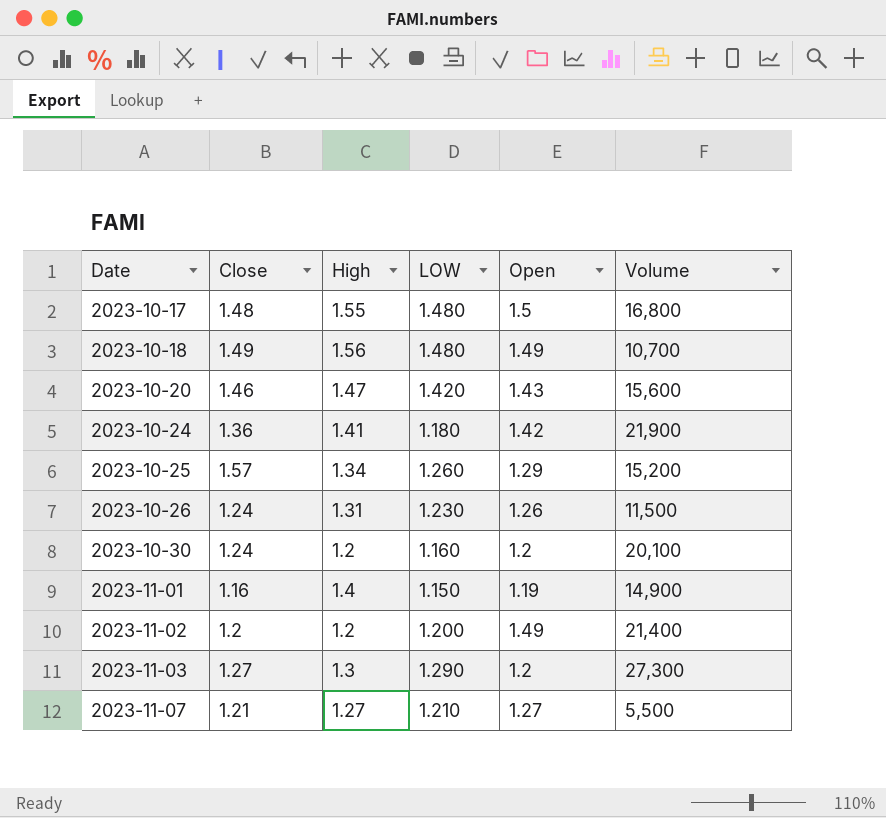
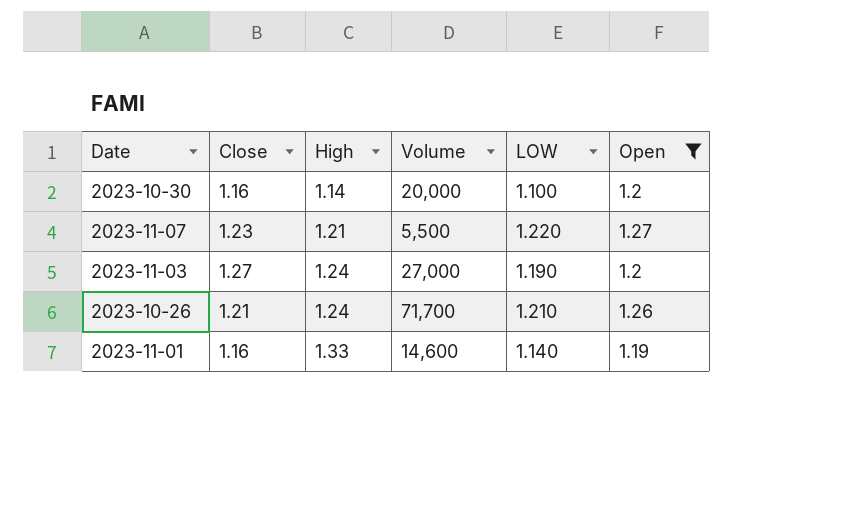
filter: none -> Open <= 1.27
row order: Date ascending -> High ascending
column Volume | position: 6 -> 4
2023-10-30 | Close: 1.24 -> 1.16
2023-10-30 | High: 1.2 -> 1.14
2023-10-30 | Volume: 20,100 -> 20,000
2023-10-30 | LOW: 1.160 -> 1.100
2023-11-07 | Close: 1.21 -> 1.23
2023-11-07 | High: 1.27 -> 1.21
2023-11-07 | LOW: 1.210 -> 1.220
2023-11-03 | High: 1.3 -> 1.24
2023-11-03 | Volume: 27,300 -> 27,000
2023-11-03 | LOW: 1.290 -> 1.190
2023-10-26 | Close: 1.24 -> 1.21
2023-10-26 | High: 1.31 -> 1.24
2023-10-26 | Volume: 11,500 -> 71,700
2023-10-26 | LOW: 1.230 -> 1.210
2023-11-01 | High: 1.4 -> 1.33
2023-11-01 | Volume: 14,900 -> 14,600
2023-11-01 | LOW: 1.150 -> 1.140

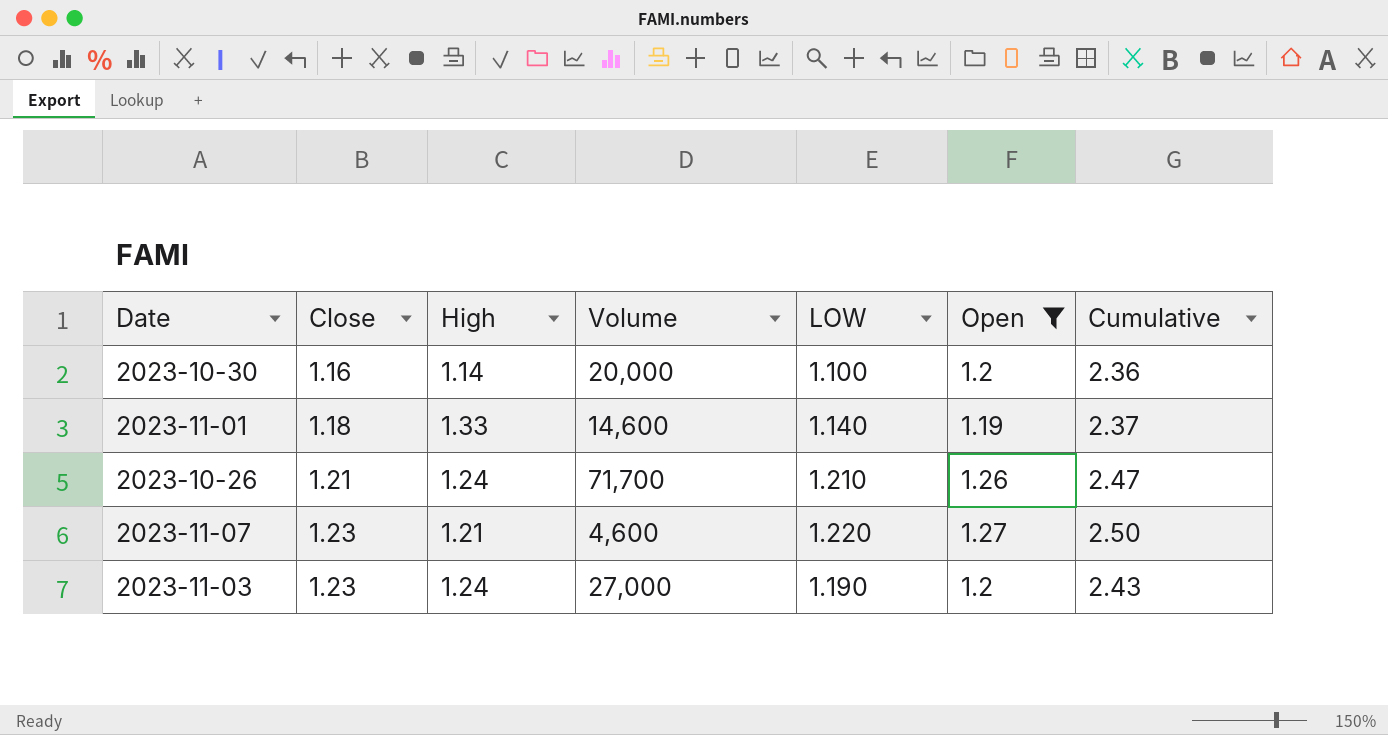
row order: High ascending -> Close ascending
column Cumulative | formula: none -> [Close] + [Open]
2023-11-01 | Close: 1.16 -> 1.18
2023-11-07 | Volume: 5,500 -> 4,600
2023-11-03 | Close: 1.27 -> 1.23

